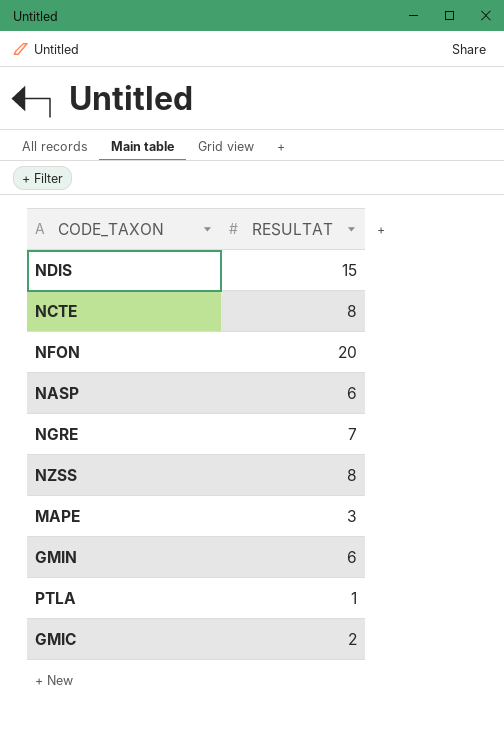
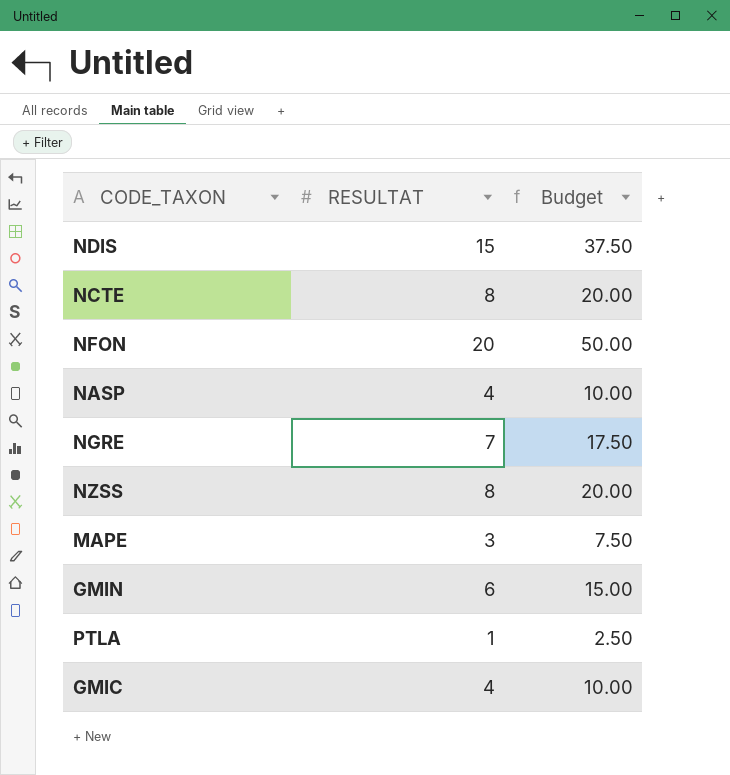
column Budget | formula: none -> [RESULTAT] * 2.5
NASP | RESULTAT: 6 -> 4
GMIC | RESULTAT: 2 -> 4

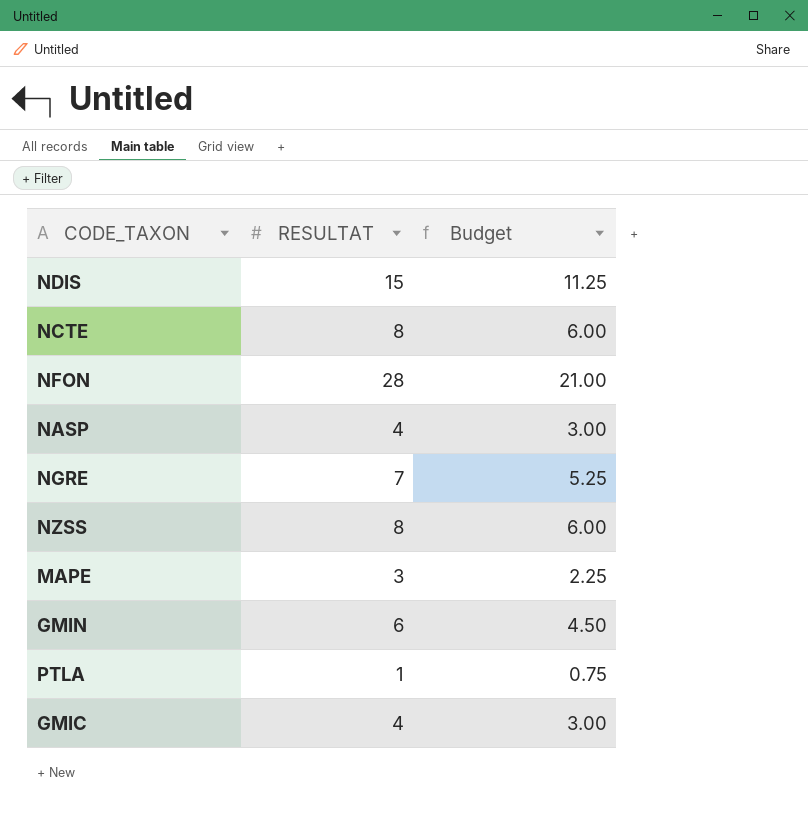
column Budget | formula: [RESULTAT] * 2.5 -> [RESULTAT] * 0.75
NFON | RESULTAT: 20 -> 28

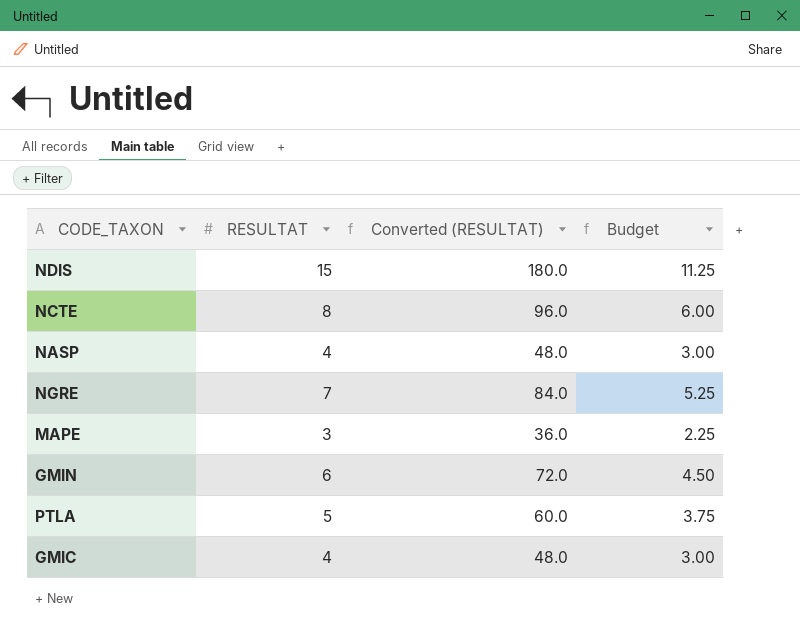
column Converted (RESULTAT) | formula: none -> [RESULTAT] * 12
row NFON: 28 | 21.00 -> none
row NZSS: 8 | 6.00 -> none
PTLA | RESULTAT: 1 -> 5
PTLA | Budget: 0.75 -> 3.75

